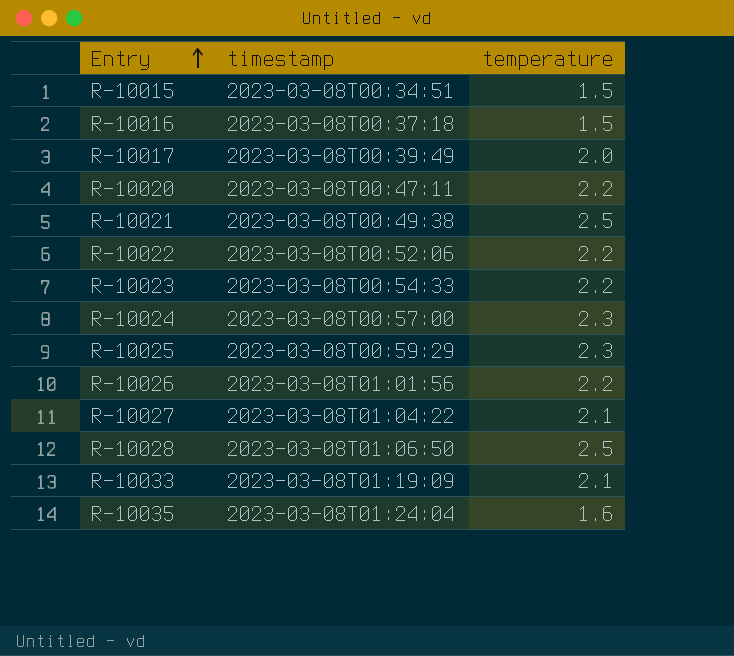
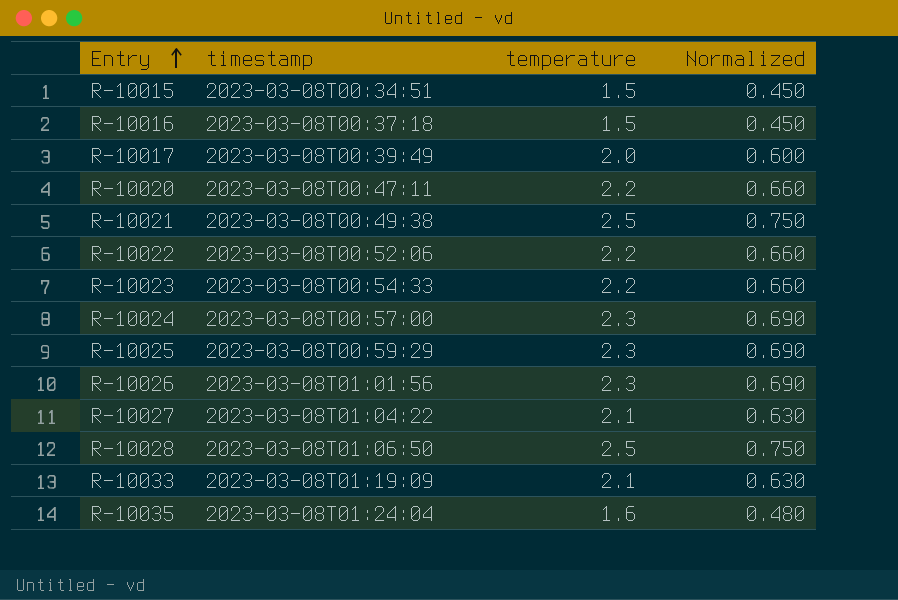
column Normalized | formula: none -> [temperature] * 0.3
R-10026 | temperature: 2.2 -> 2.3

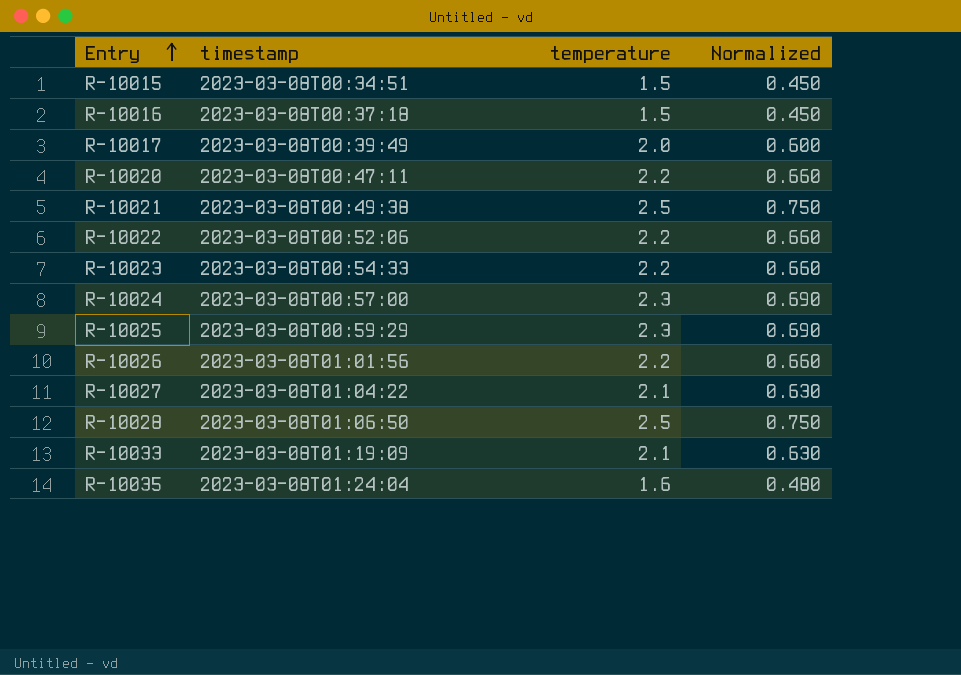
R-10026 | temperature: 2.3 -> 2.2
R-10026 | Normalized: 0.690 -> 0.660

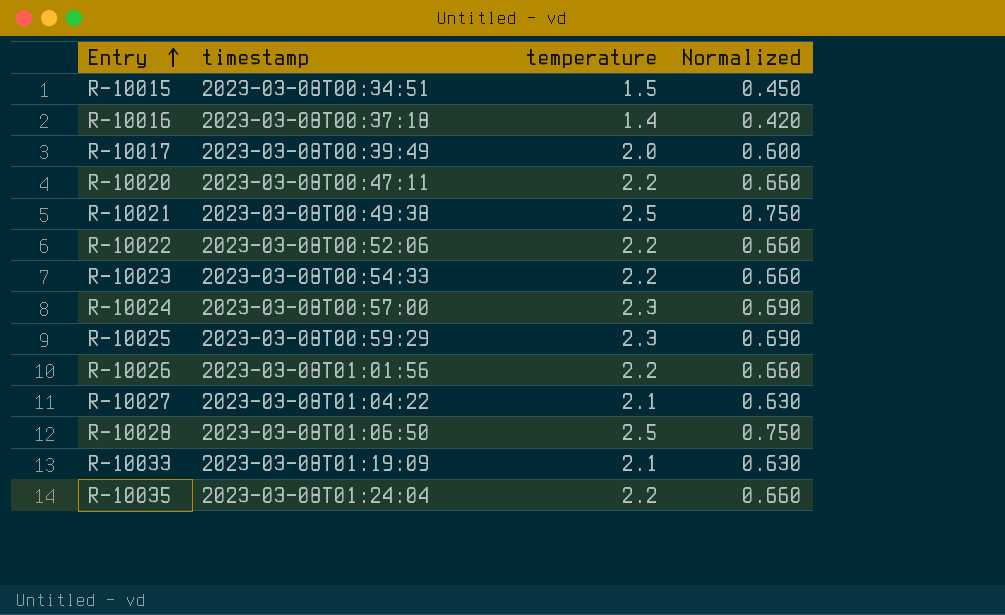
R-10016 | temperature: 1.5 -> 1.4
R-10016 | Normalized: 0.450 -> 0.420
R-10035 | temperature: 1.6 -> 2.2
R-10035 | Normalized: 0.480 -> 0.660

